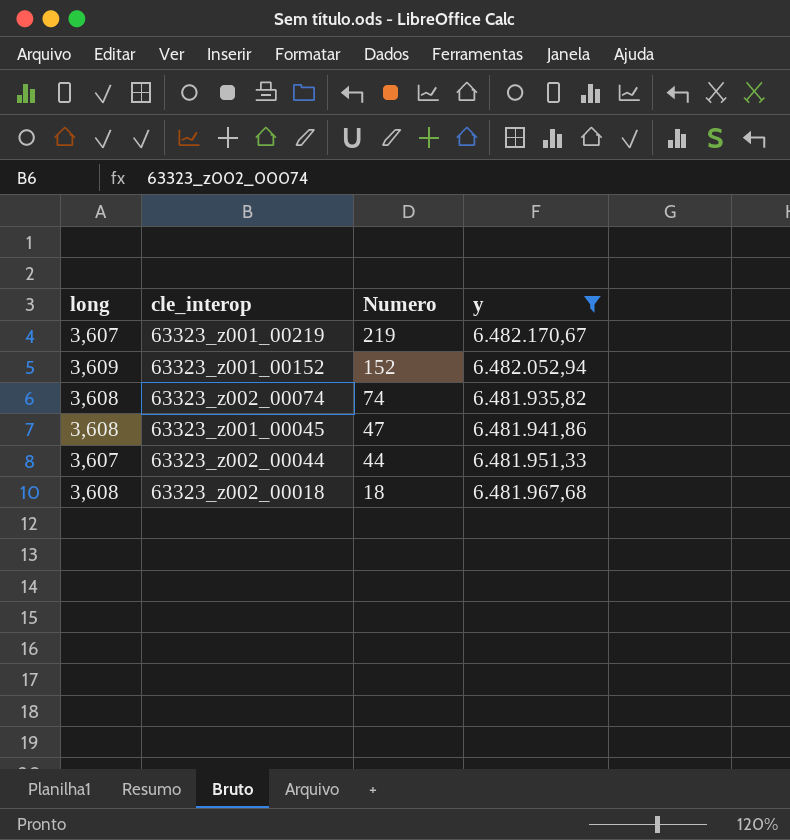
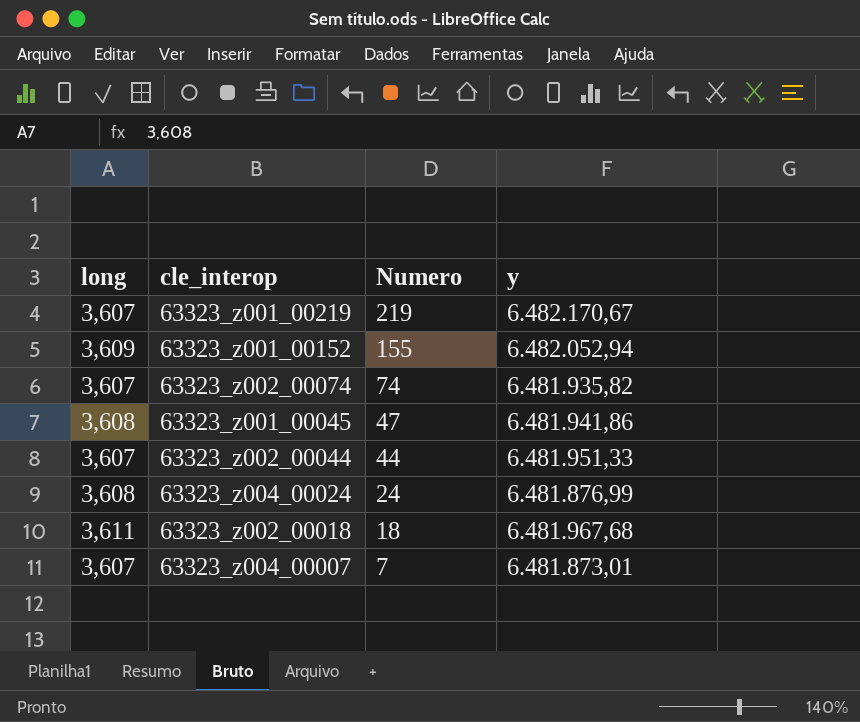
filter: y >= 6.481.935,82 -> none
63323_z001_00152 | Numero: 152 -> 155
63323_z002_00074 | long: 3,608 -> 3,607
63323_z002_00018 | long: 3,608 -> 3,611

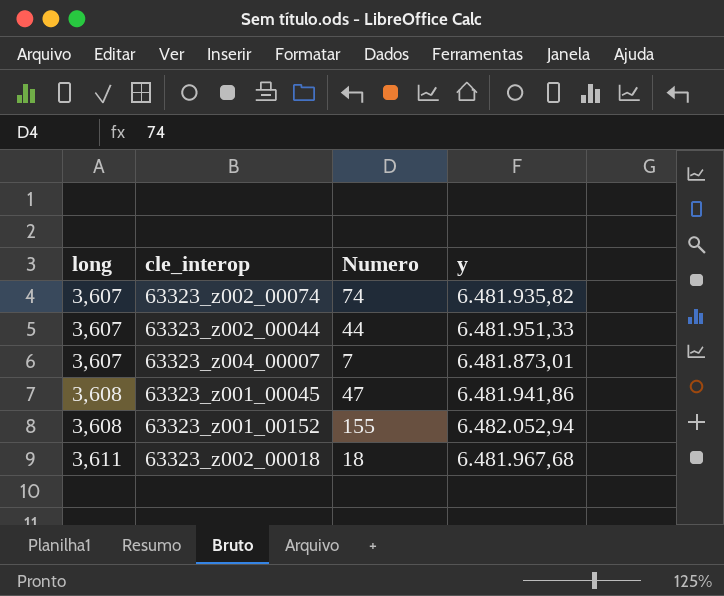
row order: Numero descending -> long ascending
row 63323_z001_00219: 3,607 | 219 | 6.482.170,67 -> none
row 63323_z004_00024: 3,608 | 24 | 6.481.876,99 -> none
63323_z001_00152 | long: 3,609 -> 3,608

